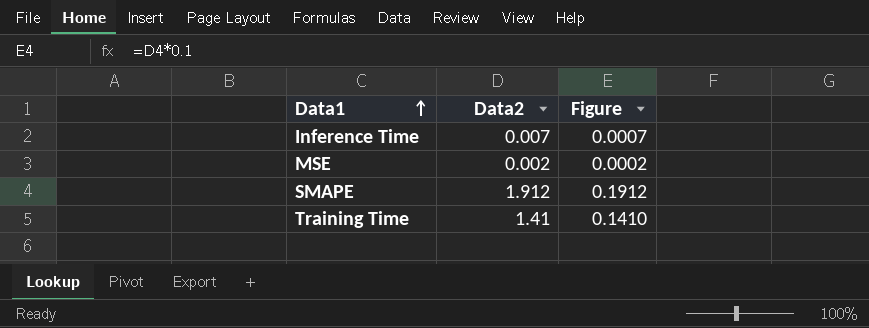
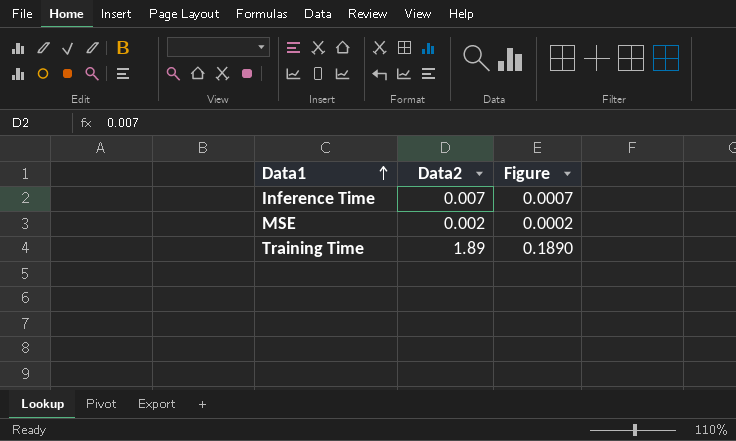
row SMAPE: 1.912 | 0.1912 -> none
Training Time | Data2: 1.41 -> 1.89
Training Time | Figure: 0.1410 -> 0.1890

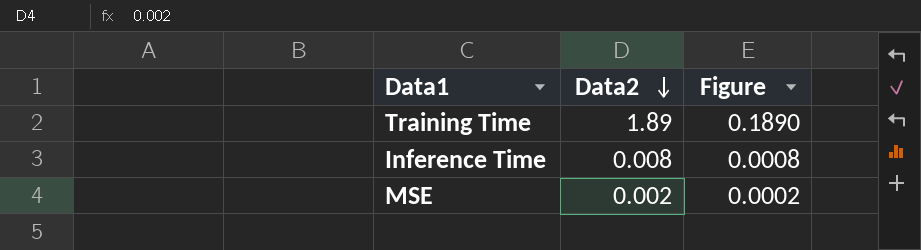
row order: Data1 ascending -> Data2 descending
Inference Time | Data2: 0.007 -> 0.008
Inference Time | Figure: 0.0007 -> 0.0008

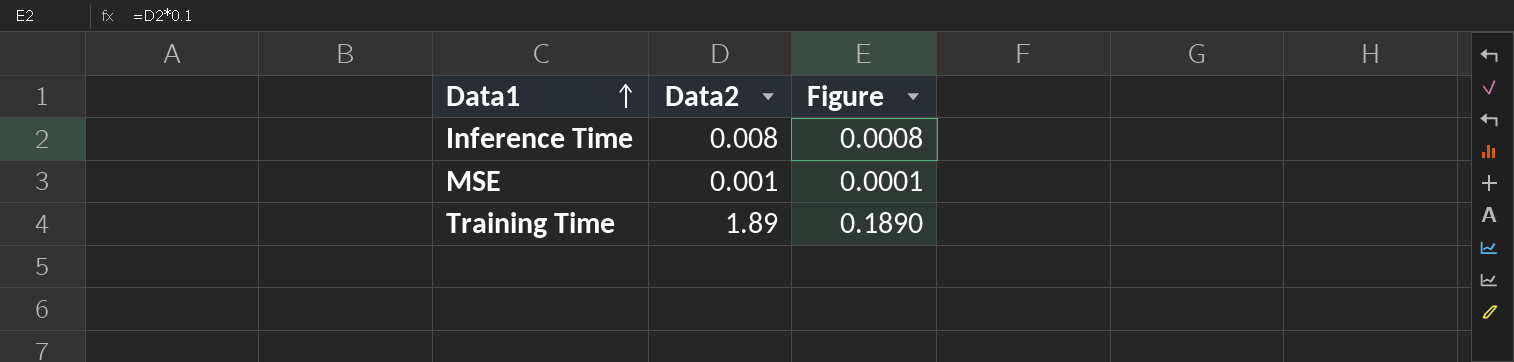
row order: Data2 descending -> Data1 ascending
MSE | Data2: 0.002 -> 0.001
MSE | Figure: 0.0002 -> 0.0001

